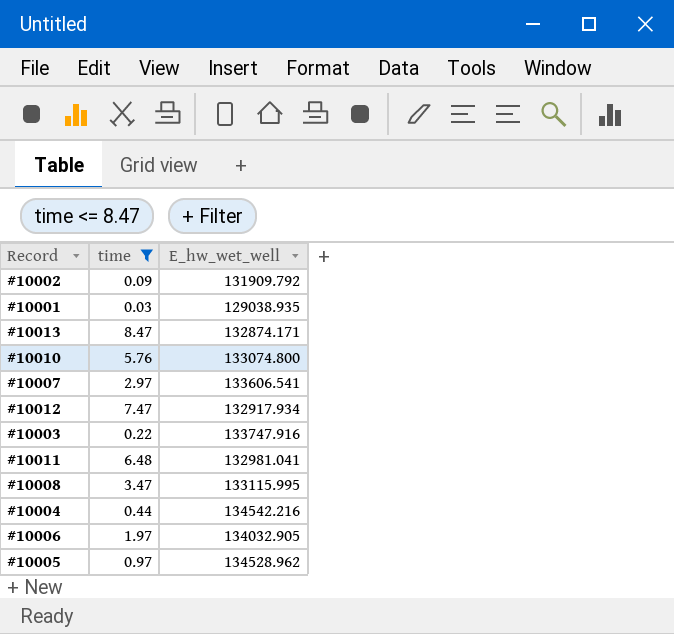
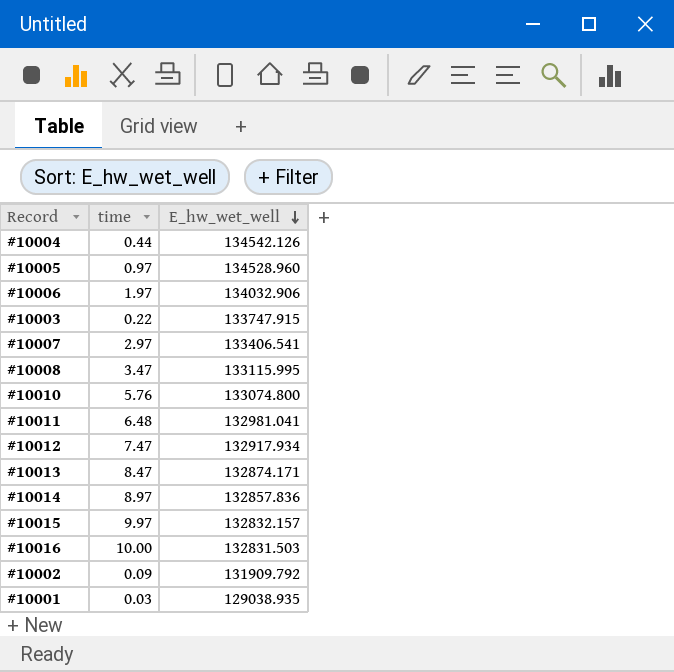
filter: time <= 8.47 -> none
row order: none -> E_hw_wet_well descending
#10004 | E_hw_wet_well: 134542.216 -> 134542.126
#10005 | E_hw_wet_well: 134528.962 -> 134528.960
#10006 | E_hw_wet_well: 134032.905 -> 134032.906
#10003 | E_hw_wet_well: 133747.916 -> 133747.915
#10007 | E_hw_wet_well: 133606.541 -> 133406.541

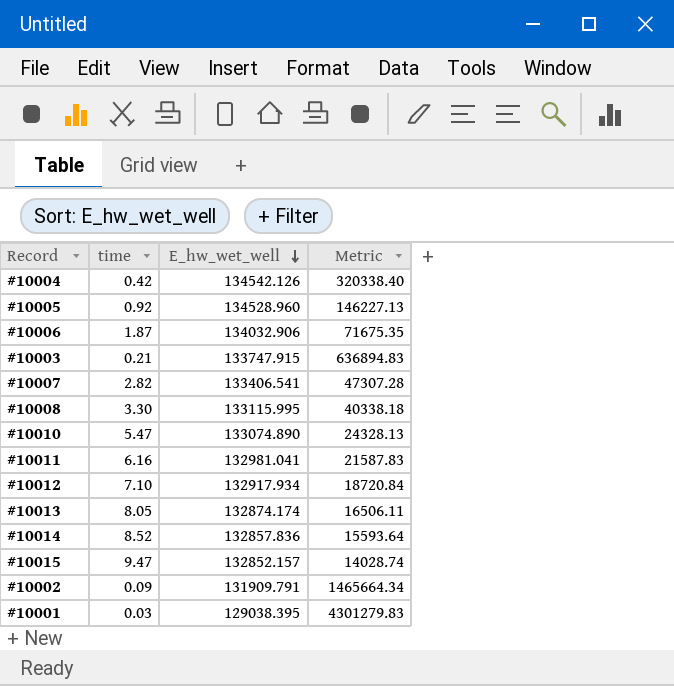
column Metric | formula: none -> [E_hw_wet_well] / [time]
row #10016: 10.00 | 132831.503 -> none
#10004 | time: 0.44 -> 0.42
#10005 | time: 0.97 -> 0.92
#10006 | time: 1.97 -> 1.87
#10003 | time: 0.22 -> 0.21
#10007 | time: 2.97 -> 2.82
#10008 | time: 3.47 -> 3.30
#10010 | time: 5.76 -> 5.47
#10010 | E_hw_wet_well: 133074.800 -> 133074.890
#10011 | time: 6.48 -> 6.16
#10012 | time: 7.47 -> 7.10
#10013 | time: 8.47 -> 8.05
#10013 | E_hw_wet_well: 132874.171 -> 132874.174
#10014 | time: 8.97 -> 8.52
#10015 | time: 9.97 -> 9.47
#10015 | E_hw_wet_well: 132832.157 -> 132852.157
#10002 | E_hw_wet_well: 131909.792 -> 131909.791
#10001 | E_hw_wet_well: 129038.935 -> 129038.395

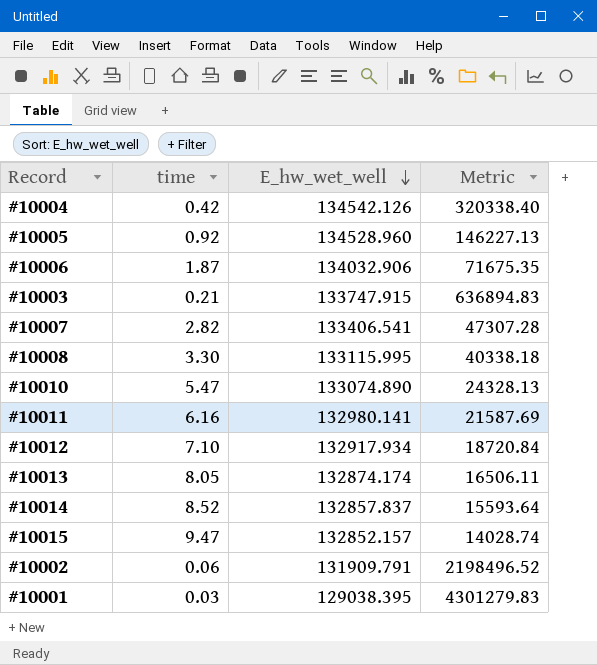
#10011 | E_hw_wet_well: 132981.041 -> 132980.141
#10011 | Metric: 21587.83 -> 21587.69
#10014 | E_hw_wet_well: 132857.836 -> 132857.837
#10002 | time: 0.09 -> 0.06
#10002 | Metric: 1465664.34 -> 2198496.52

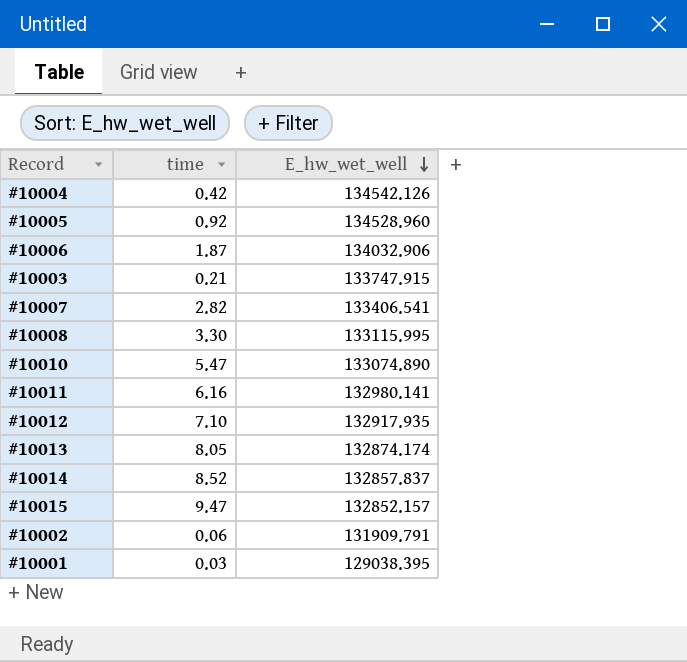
column Metric | formula: [E_hw_wet_well] / [time] -> none
#10012 | E_hw_wet_well: 132917.934 -> 132917.935

